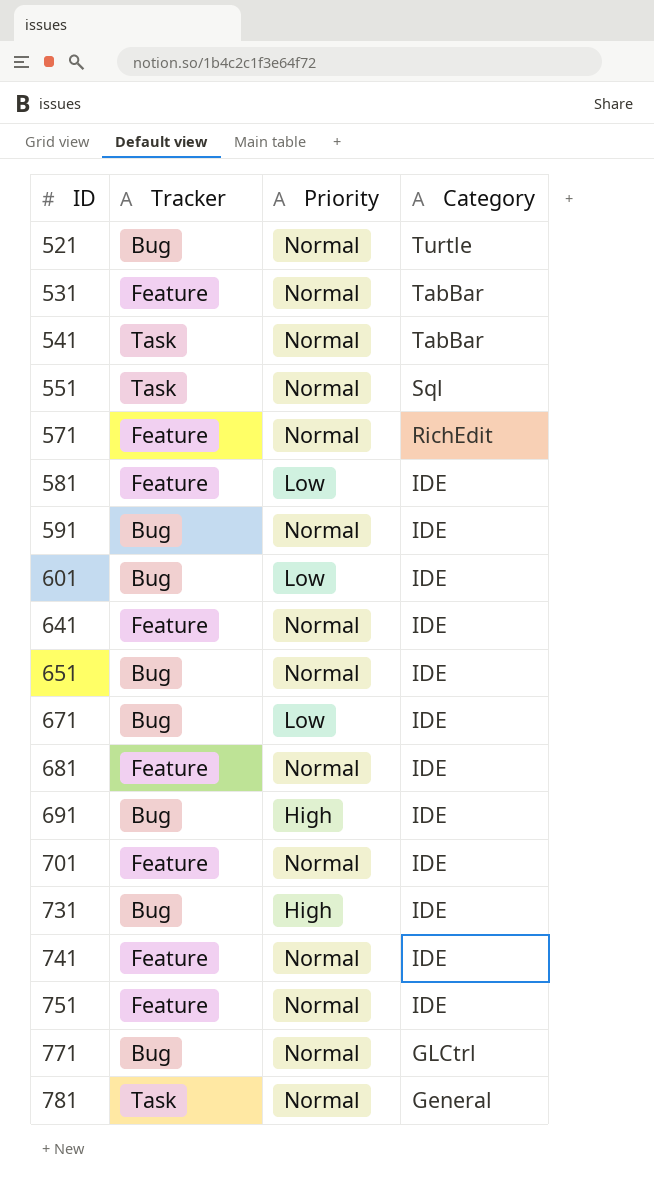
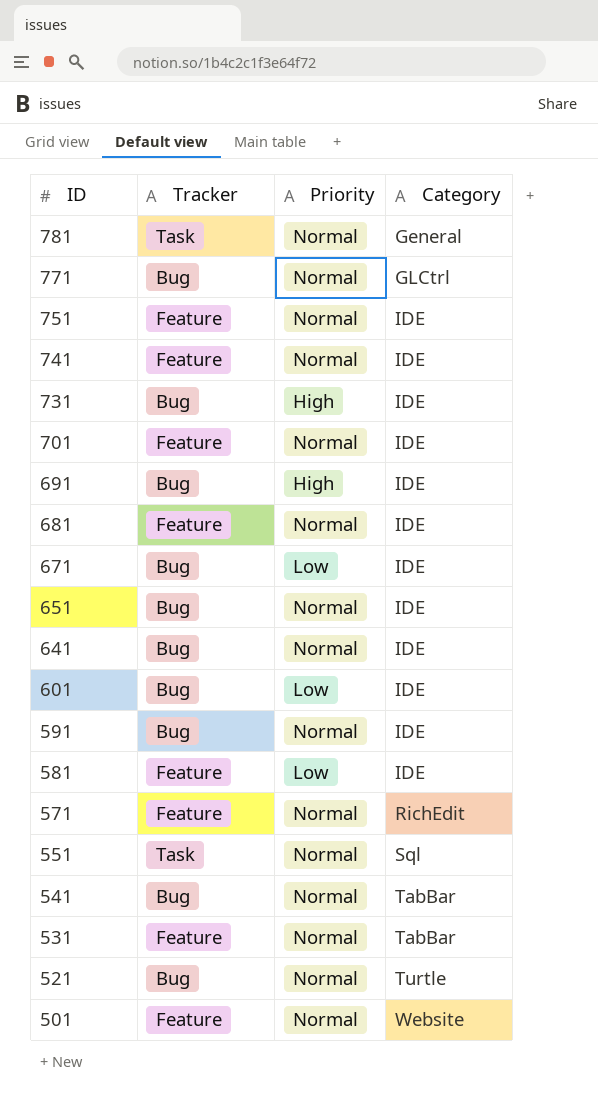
row order: ID ascending -> ID descending
641 | Tracker: Feature -> Bug
541 | Tracker: Task -> Bug
row 501: none -> Feature | Normal | Website

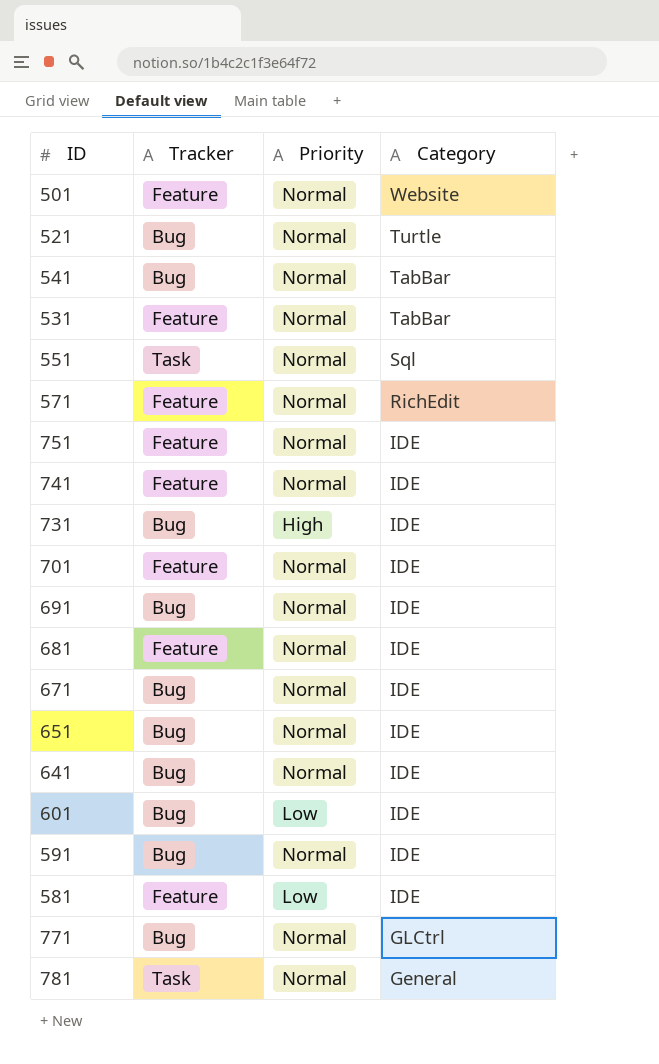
row order: ID descending -> Category descending
691 | Priority: High -> Normal
671 | Priority: Low -> Normal

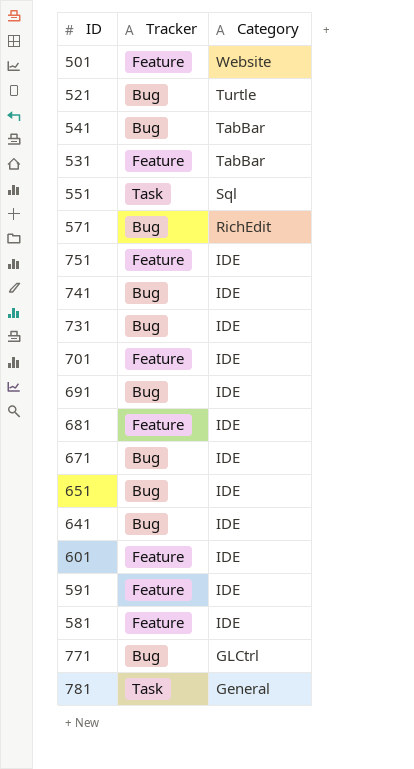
column Priority | position: 3 -> none
571 | Tracker: Feature -> Bug
741 | Tracker: Feature -> Bug
601 | Tracker: Bug -> Feature
591 | Tracker: Bug -> Feature

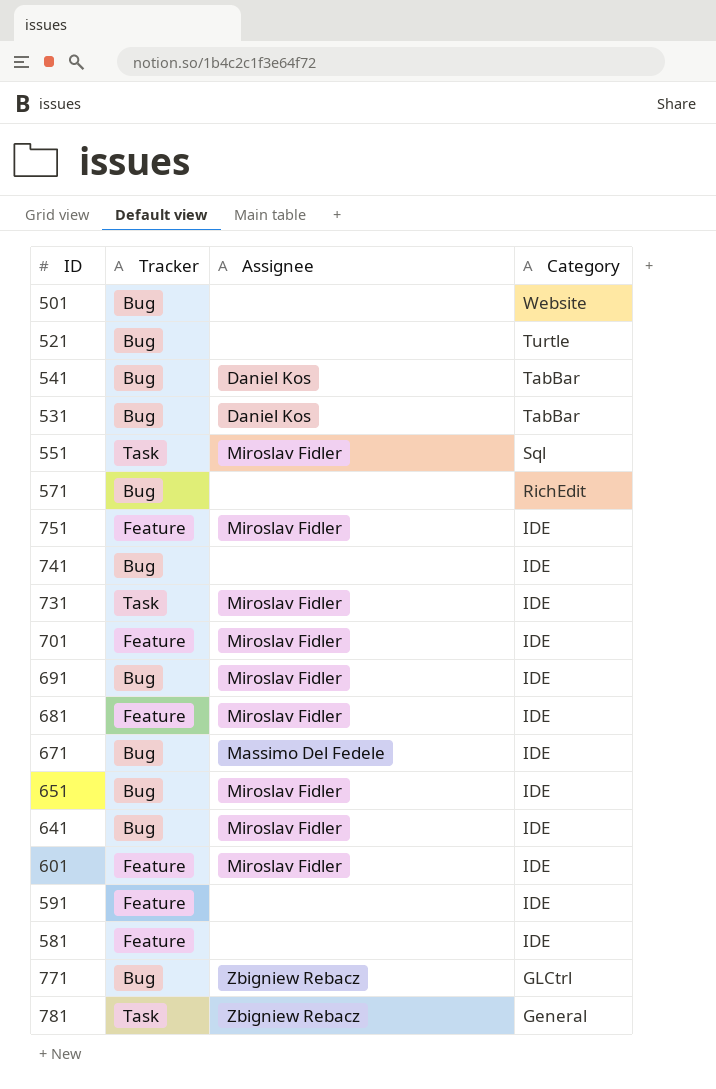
column Assignee | position: none -> 3
501 | Tracker: Feature -> Bug
531 | Tracker: Feature -> Bug
731 | Tracker: Bug -> Task

